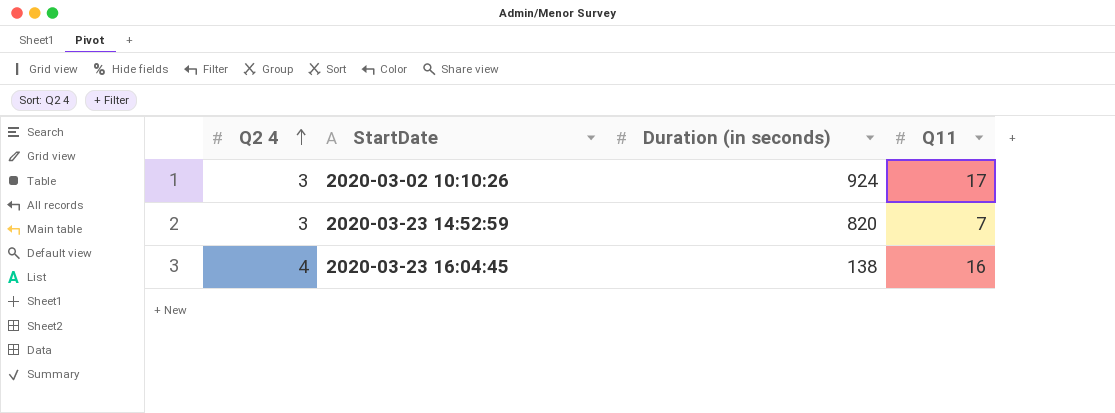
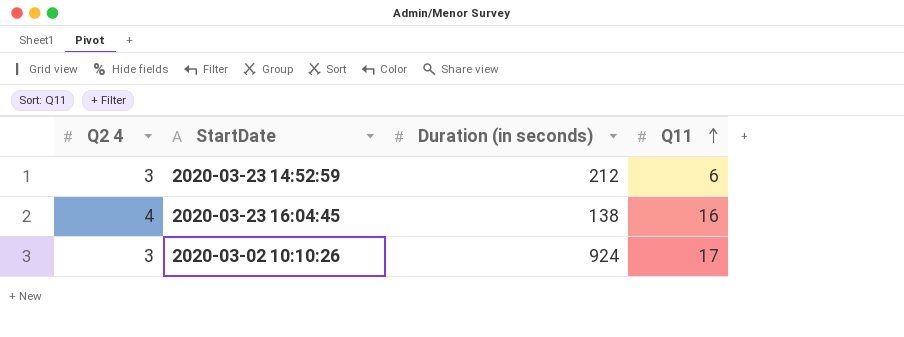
row order: Q2 4 ascending -> Q11 ascending
2020-03-23 14:52:59 | Duration (in seconds): 820 -> 212
2020-03-23 14:52:59 | Q11: 7 -> 6

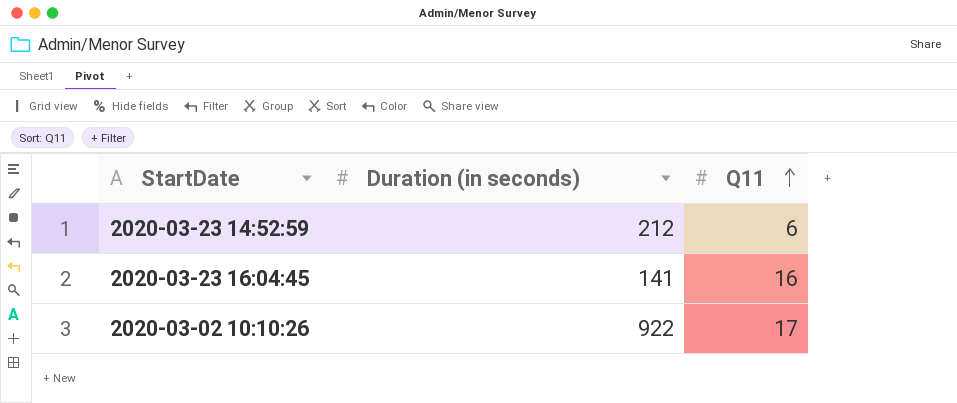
column Q2 4 | position: 1 -> none
2020-03-23 16:04:45 | Duration (in seconds): 138 -> 141
2020-03-02 10:10:26 | Duration (in seconds): 924 -> 922

